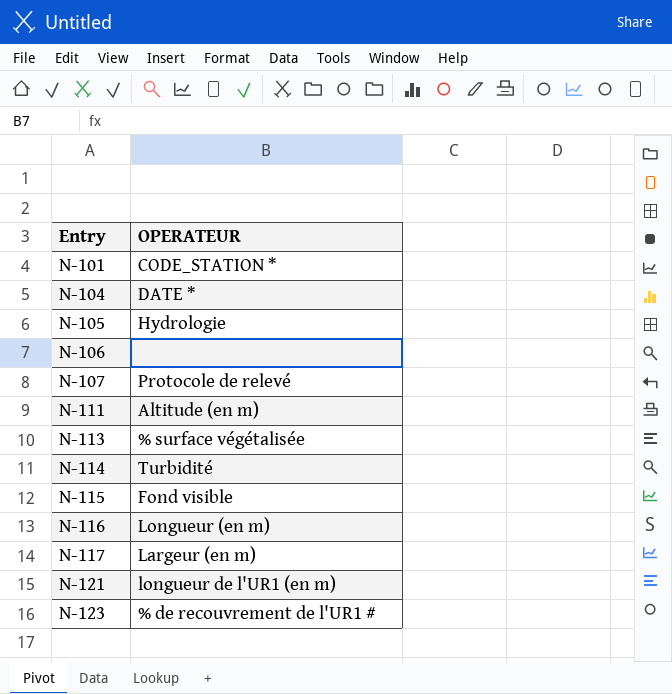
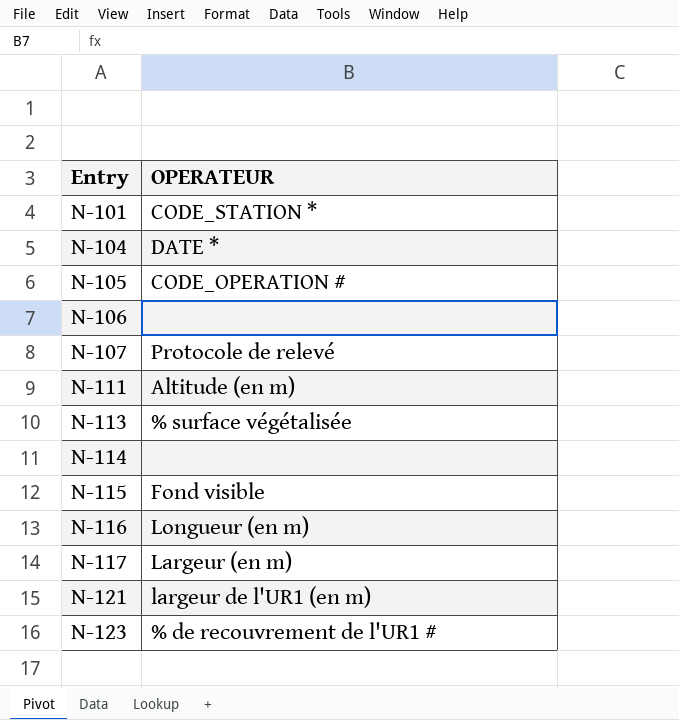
N-105 | OPERATEUR: Hydrologie -> CODE_OPERATION #
N-114 | OPERATEUR: Turbidité -> none
N-121 | OPERATEUR: longueur de l'UR1 (en m) -> largeur de l'UR1 (en m)

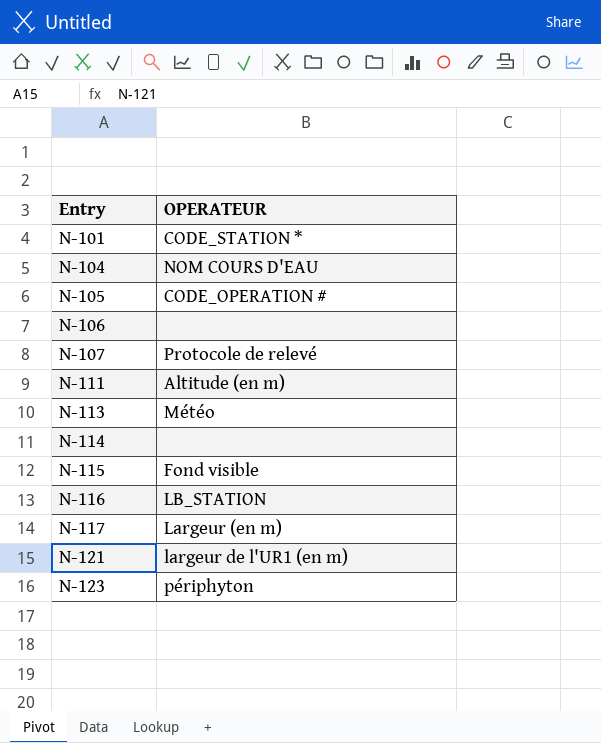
N-104 | OPERATEUR: DATE * -> NOM COURS D'EAU
N-113 | OPERATEUR: % surface végétalisée -> Météo
N-116 | OPERATEUR: Longueur (en m) -> LB_STATION
N-123 | OPERATEUR: % de recouvrement de l'UR1 # -> périphyton

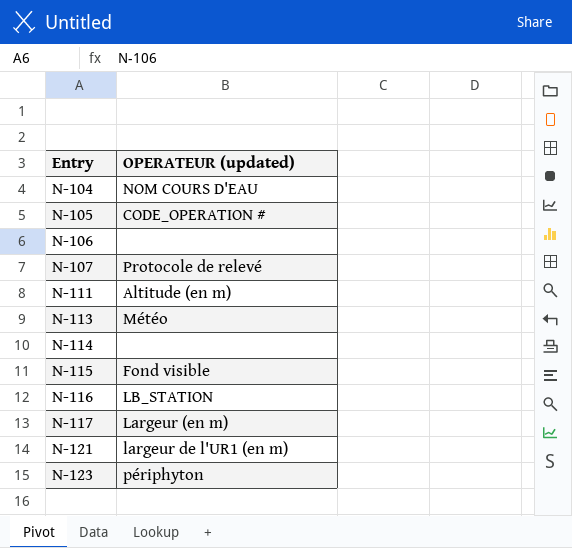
column name: OPERATEUR -> OPERATEUR (updated)
row N-101: CODE_STATION * -> none

